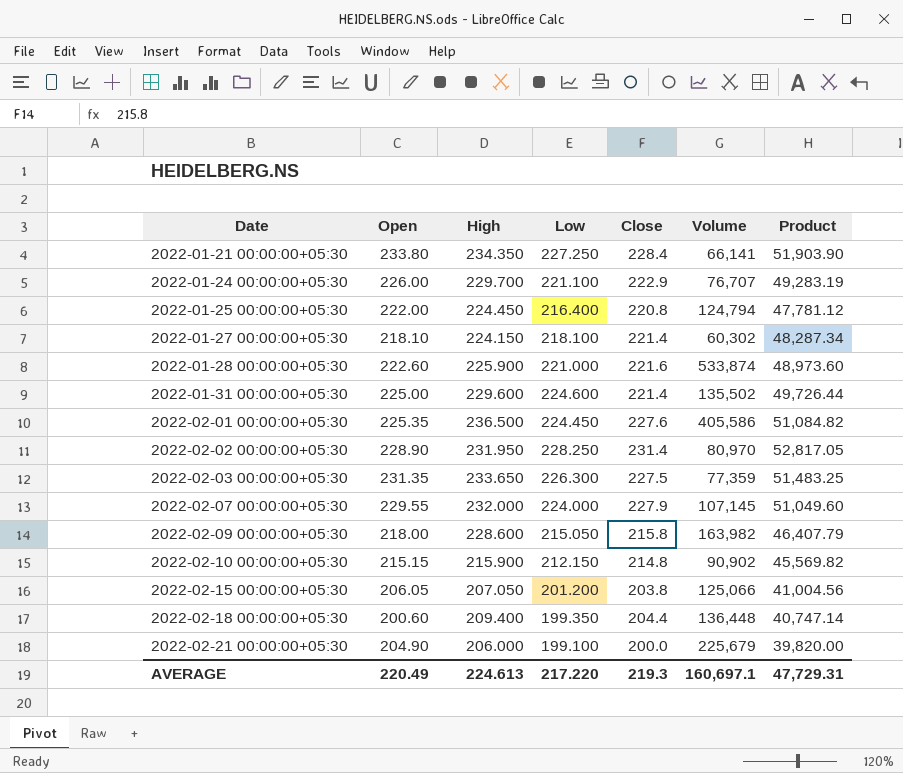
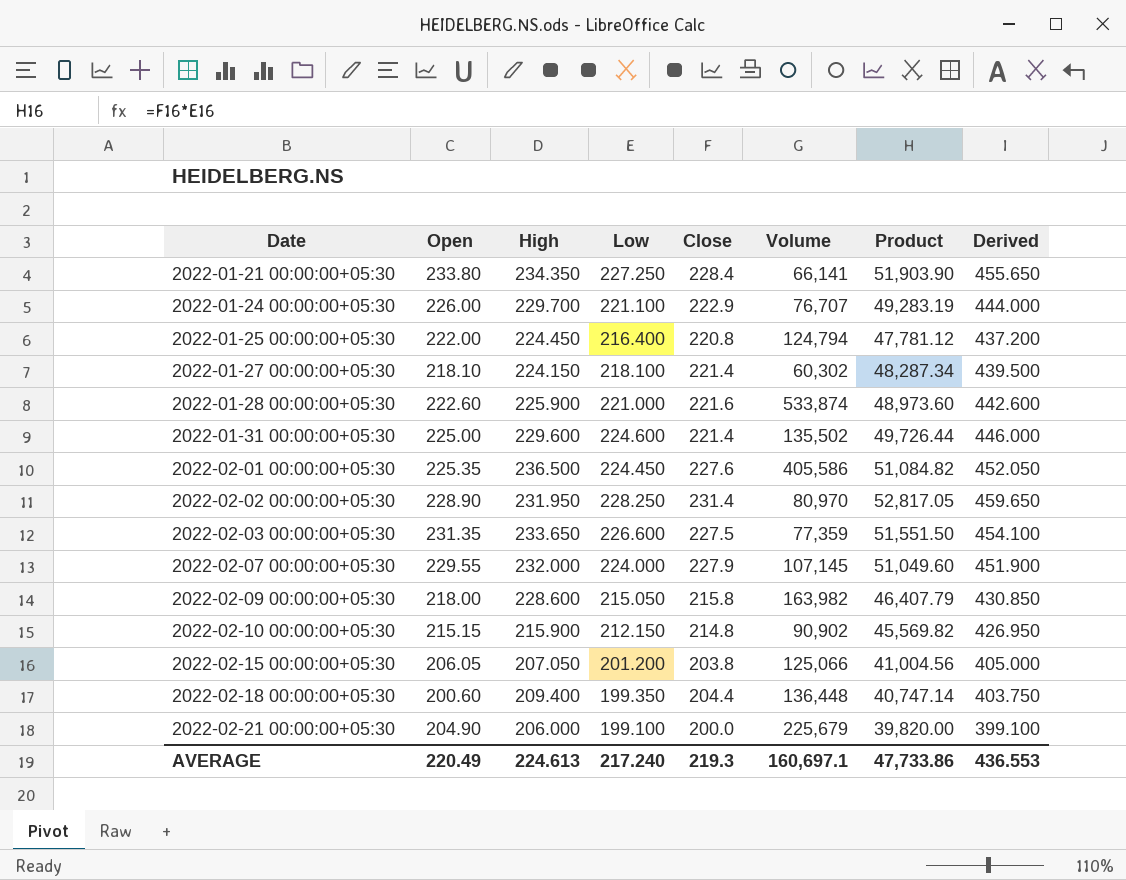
column Derived | formula: none -> [Low] + [Close]
2022-02-03 00:00:00+05:30 | Low: 226.300 -> 226.600
2022-02-03 00:00:00+05:30 | Product: 51,483.25 -> 51,551.50
AVERAGE | Low: 217.220 -> 217.240
AVERAGE | Product: 47,729.31 -> 47,733.86

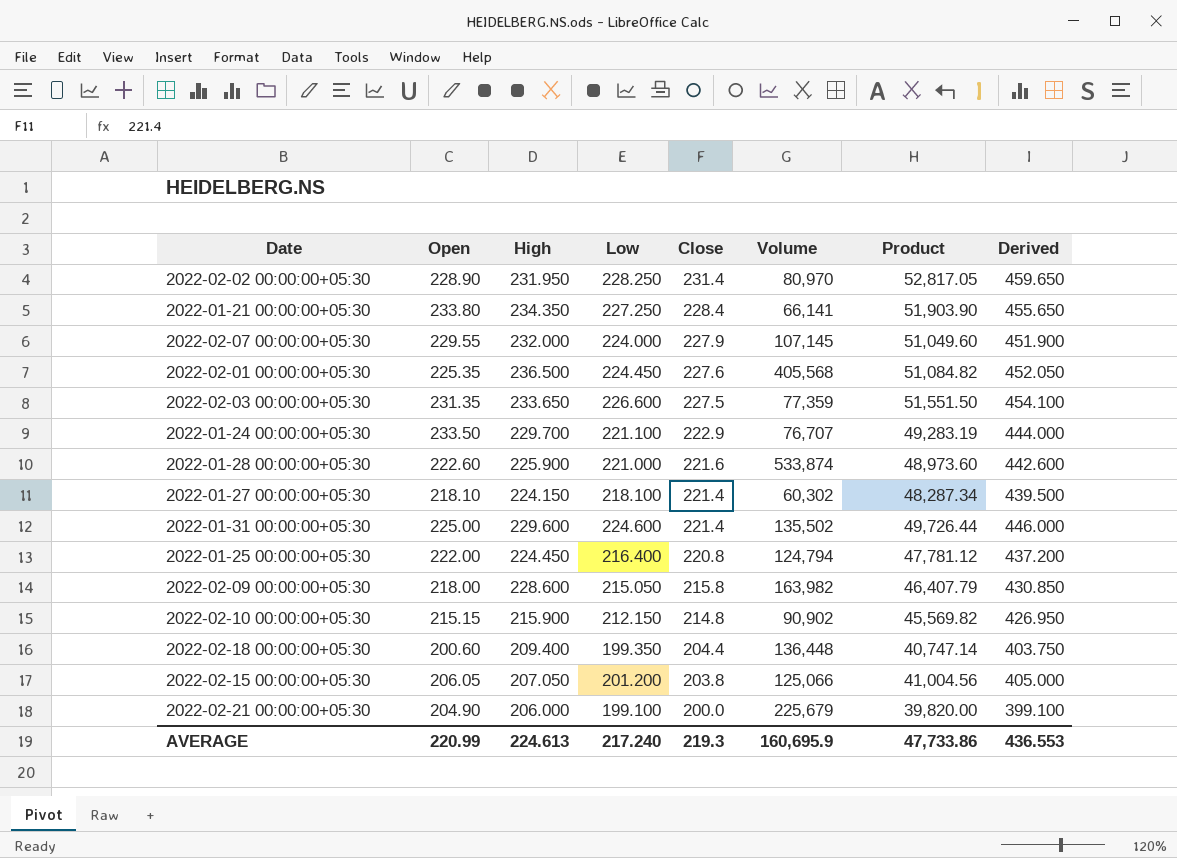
row order: Date ascending -> Close descending
2022-02-01 00:00:00+05:30 | Volume: 405,586 -> 405,568
2022-01-24 00:00:00+05:30 | Open: 226.00 -> 233.50
AVERAGE | Open: 220.49 -> 220.99
AVERAGE | Volume: 160,697.1 -> 160,695.9

